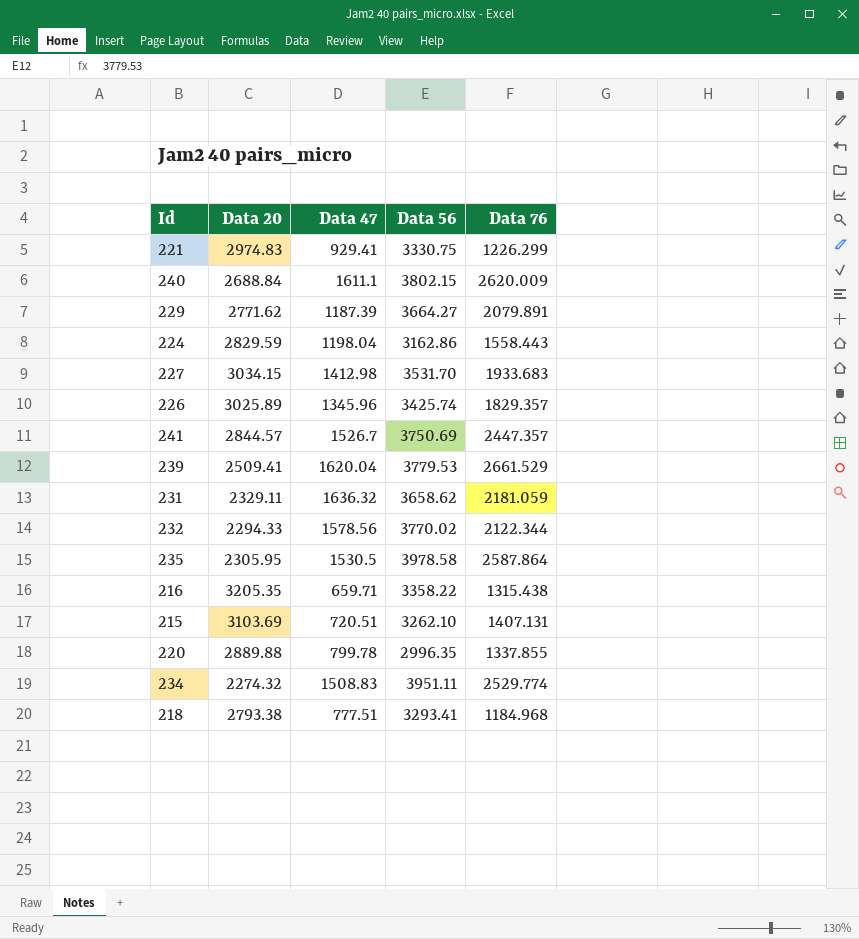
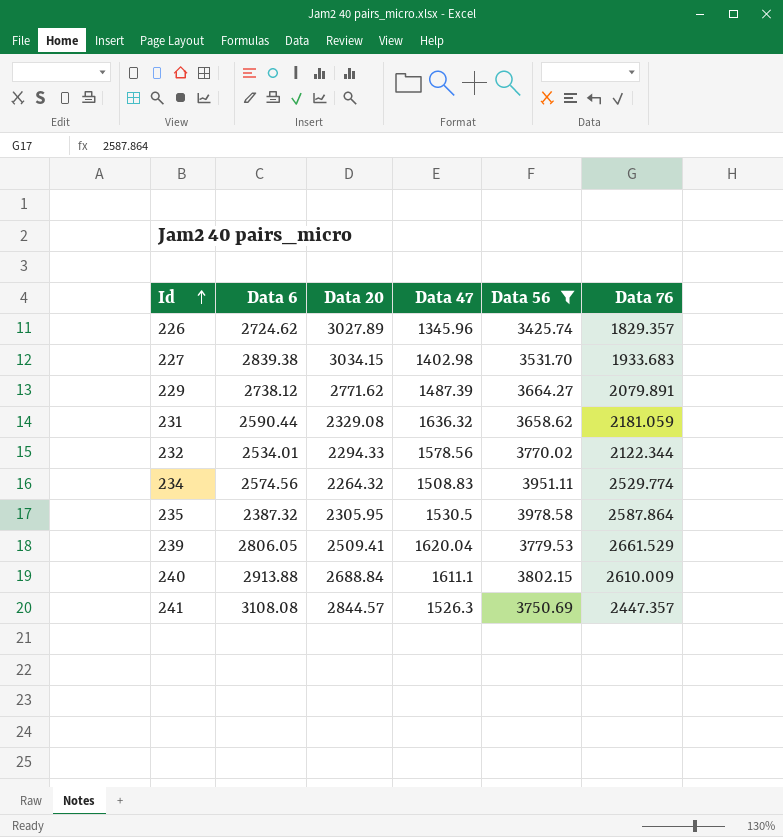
filter: none -> Data 56 >= 3425.74
row order: none -> Id ascending
column Data 6 | position: none -> 2
226 | Data 20: 3025.89 -> 3027.89
227 | Data 47: 1412.98 -> 1402.98
229 | Data 47: 1187.39 -> 1487.39
231 | Data 20: 2329.11 -> 2329.08
234 | Data 20: 2274.32 -> 2264.32
240 | Data 76: 2620.009 -> 2610.009
241 | Data 47: 1526.7 -> 1526.3

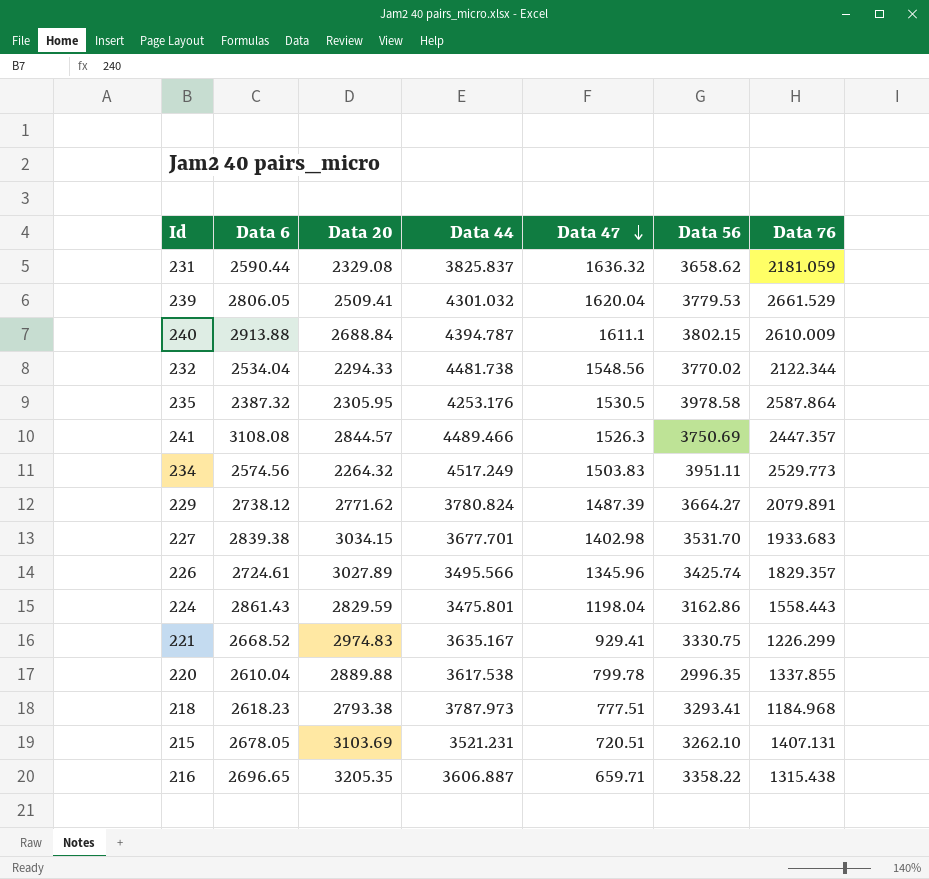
filter: Data 56 >= 3425.74 -> none
row order: Id ascending -> Data 47 descending
column Data 44 | position: none -> 4
232 | Data 6: 2534.01 -> 2534.04
232 | Data 47: 1578.56 -> 1548.56
234 | Data 47: 1508.83 -> 1503.83
234 | Data 76: 2529.774 -> 2529.773
226 | Data 6: 2724.62 -> 2724.61

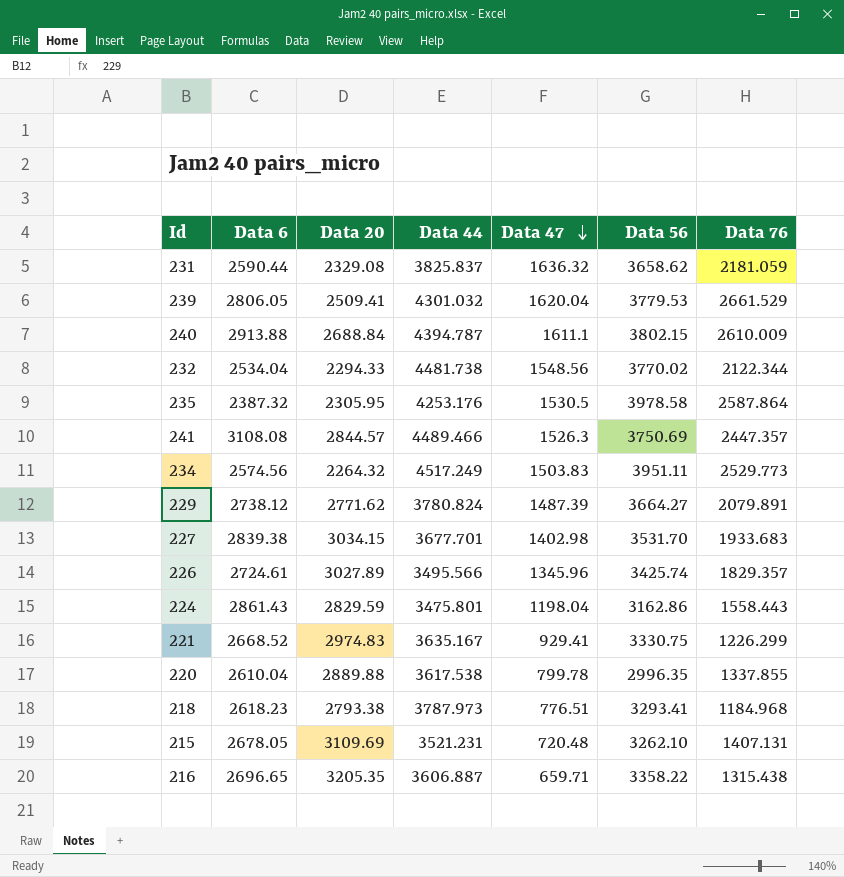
218 | Data 47: 777.51 -> 776.51
215 | Data 20: 3103.69 -> 3109.69
215 | Data 47: 720.51 -> 720.48

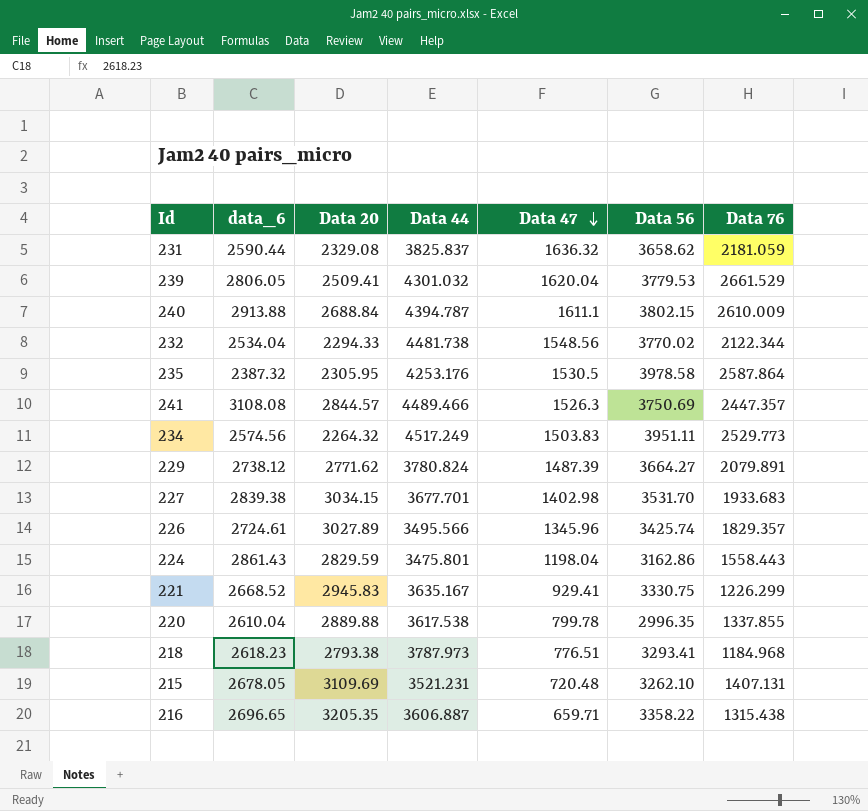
column name: Data 6 -> data_6
221 | Data 20: 2974.83 -> 2945.83

